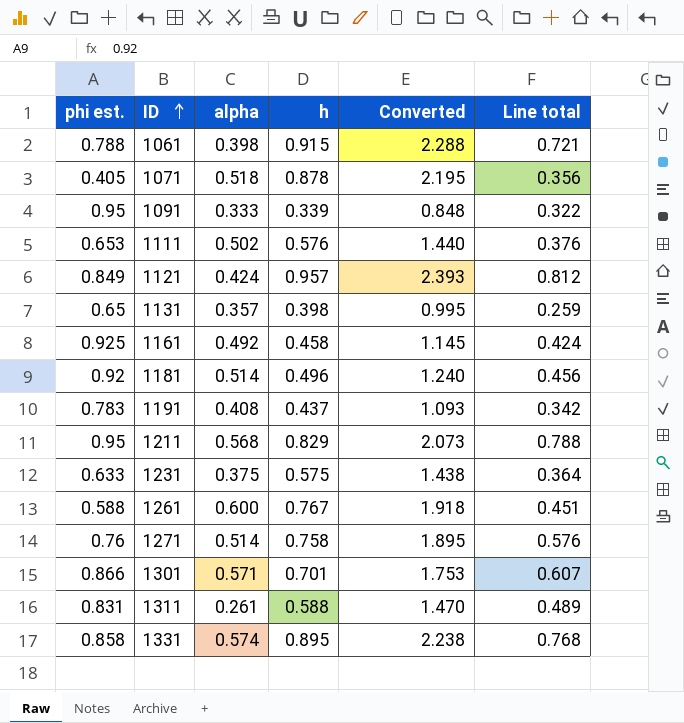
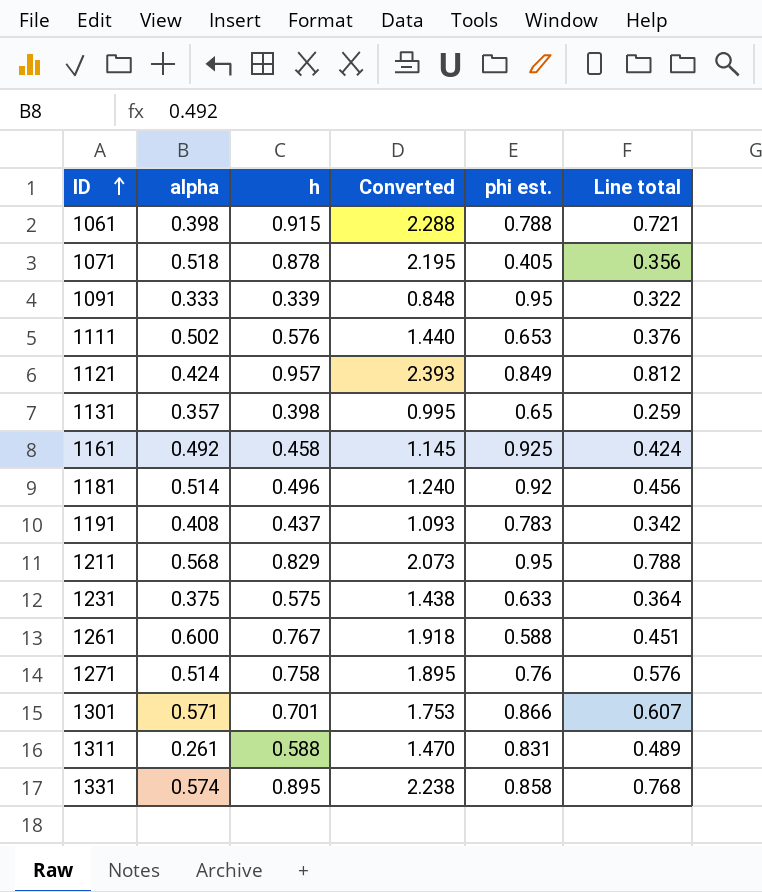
column phi est. | position: 1 -> 5

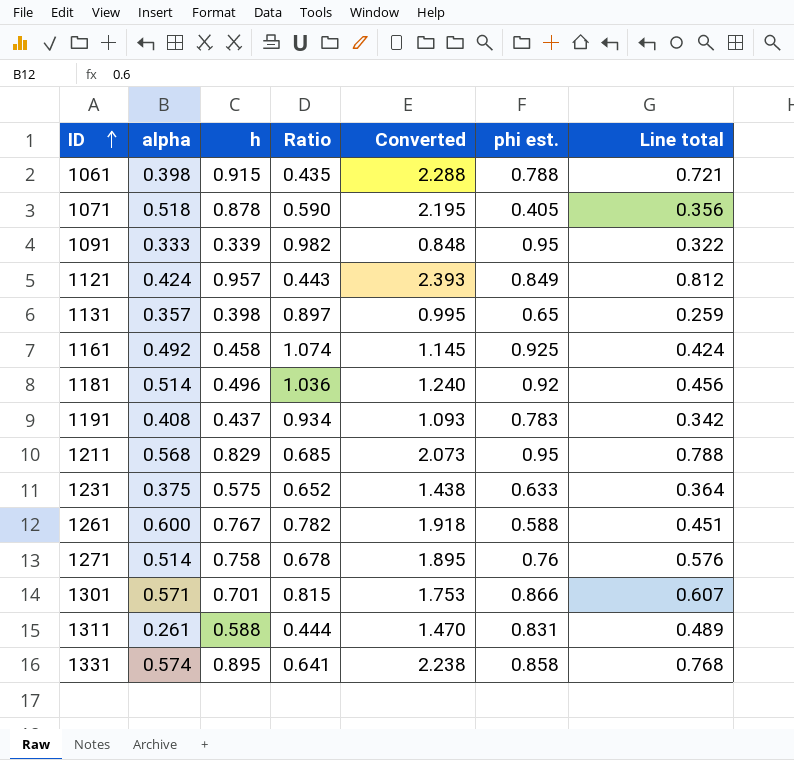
column Ratio | formula: none -> [alpha] / [h]
row 1111: 0.502 | 0.576 | 1.440 | 0.653 | 0.376 -> none

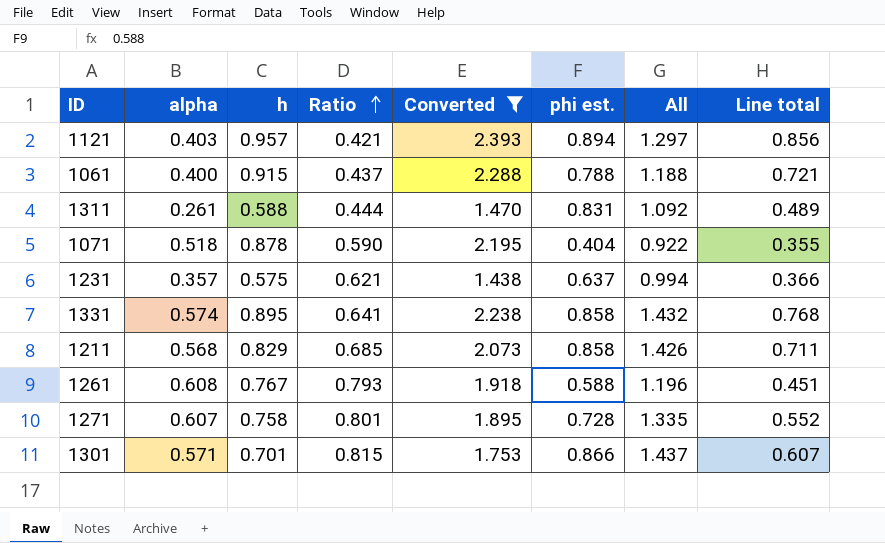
filter: none -> Converted >= 1.438
row order: ID ascending -> Ratio ascending
column All | formula: none -> [alpha] + [phi est.]
1121 | alpha: 0.424 -> 0.403
1121 | Ratio: 0.443 -> 0.421
1121 | phi est.: 0.849 -> 0.894
1121 | Line total: 0.812 -> 0.856
1061 | alpha: 0.398 -> 0.400
1061 | Ratio: 0.435 -> 0.437
1071 | phi est.: 0.405 -> 0.404
1071 | Line total: 0.356 -> 0.355
1231 | alpha: 0.375 -> 0.357
1231 | Ratio: 0.652 -> 0.621
1231 | phi est.: 0.633 -> 0.637
1231 | Line total: 0.364 -> 0.366
1211 | phi est.: 0.95 -> 0.858
1211 | Line total: 0.788 -> 0.711
1261 | alpha: 0.600 -> 0.608
1261 | Ratio: 0.782 -> 0.793
1271 | alpha: 0.514 -> 0.607
1271 | Ratio: 0.678 -> 0.801
1271 | phi est.: 0.76 -> 0.728
1271 | Line total: 0.576 -> 0.552

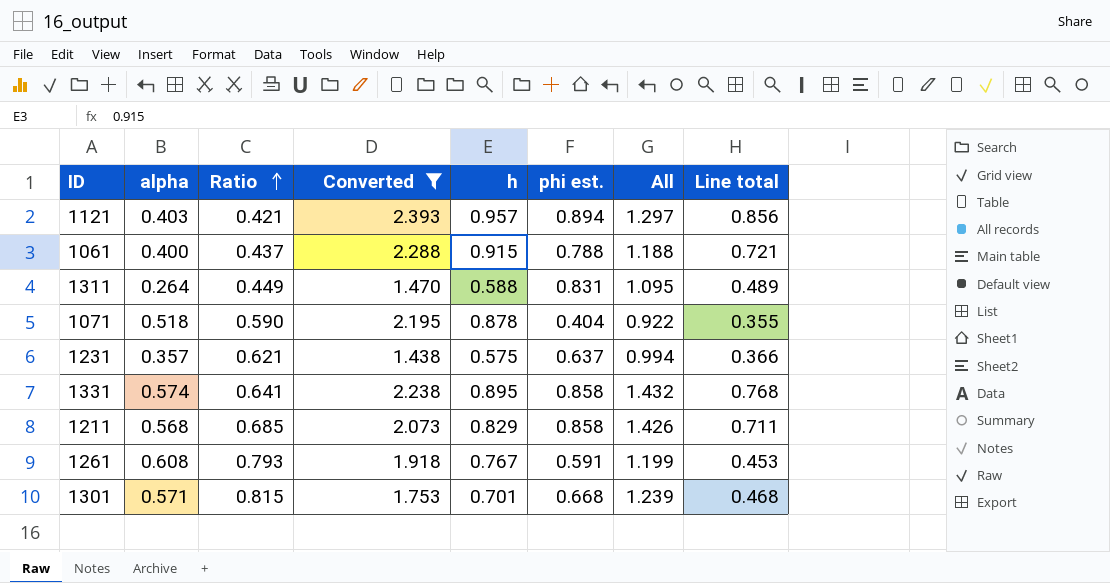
column h | position: 3 -> 5
row 1271: 0.607 | 0.758 | 0.801 | 1.895 | 0.728 | 1.335 | 0.552 -> none
1311 | alpha: 0.261 -> 0.264
1311 | Ratio: 0.444 -> 0.449
1311 | All: 1.092 -> 1.095
1261 | phi est.: 0.588 -> 0.591
1261 | All: 1.196 -> 1.199
1261 | Line total: 0.451 -> 0.453
1301 | phi est.: 0.866 -> 0.668
1301 | All: 1.437 -> 1.239
1301 | Line total: 0.607 -> 0.468

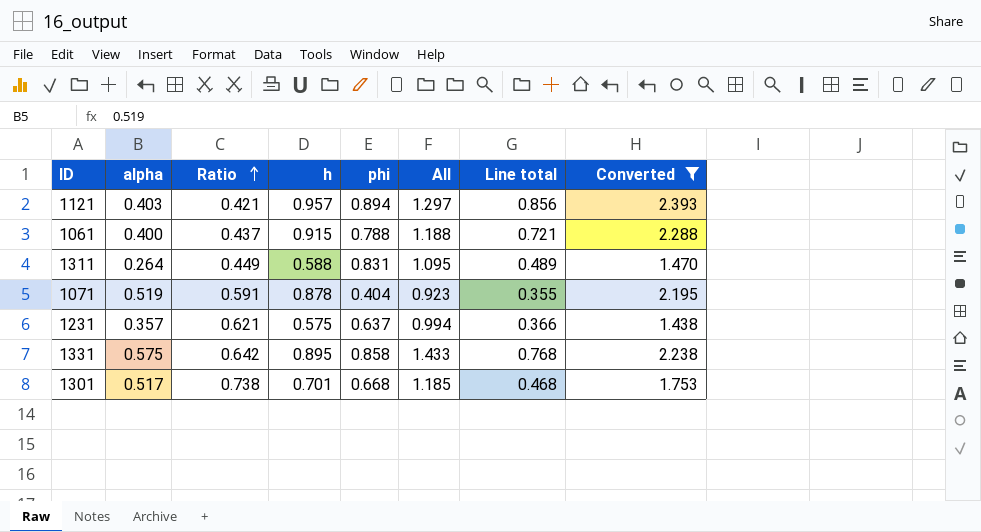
column name: phi est. -> phi
column Converted | position: 4 -> 8
row 1211: 0.568 | 0.685 | 2.073 | 0.829 | 0.858 | 1.426 | 0.711 -> none
row 1261: 0.608 | 0.793 | 1.918 | 0.767 | 0.591 | 1.199 | 0.453 -> none
1071 | alpha: 0.518 -> 0.519
1071 | Ratio: 0.590 -> 0.591
1071 | All: 0.922 -> 0.923
1331 | alpha: 0.574 -> 0.575
1331 | Ratio: 0.641 -> 0.642
1331 | All: 1.432 -> 1.433
1301 | alpha: 0.571 -> 0.517
1301 | Ratio: 0.815 -> 0.738
1301 | All: 1.239 -> 1.185

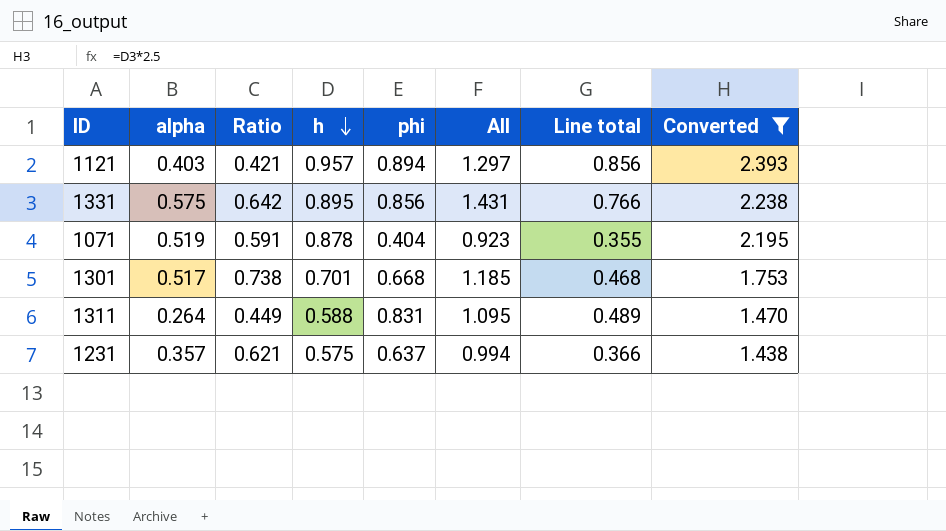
row order: Ratio ascending -> h descending
row 1061: 0.400 | 0.437 | 0.915 | 0.788 | 1.188 | 0.721 | 2.288 -> none
1331 | phi: 0.858 -> 0.856
1331 | All: 1.433 -> 1.431
1331 | Line total: 0.768 -> 0.766

